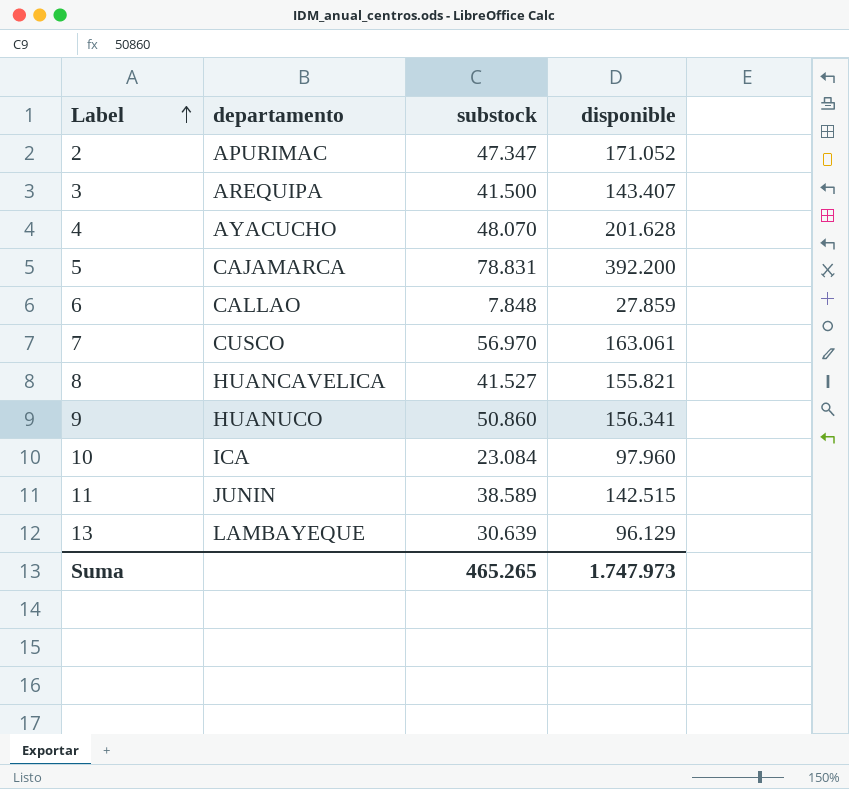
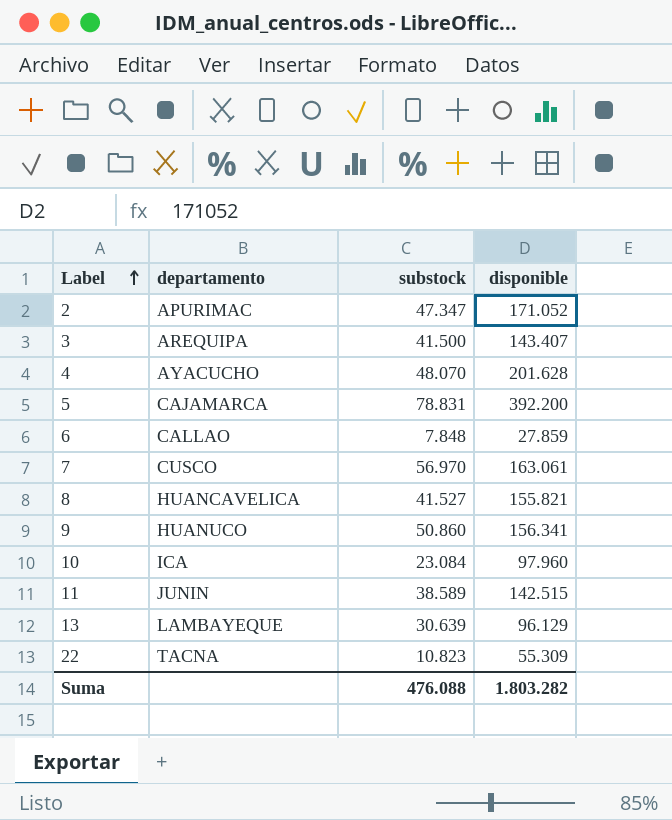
row 22: none -> TACNA | 10.823 | 55.309
Suma | substock: 465.265 -> 476.088
Suma | disponible: 1.747.973 -> 1.803.282

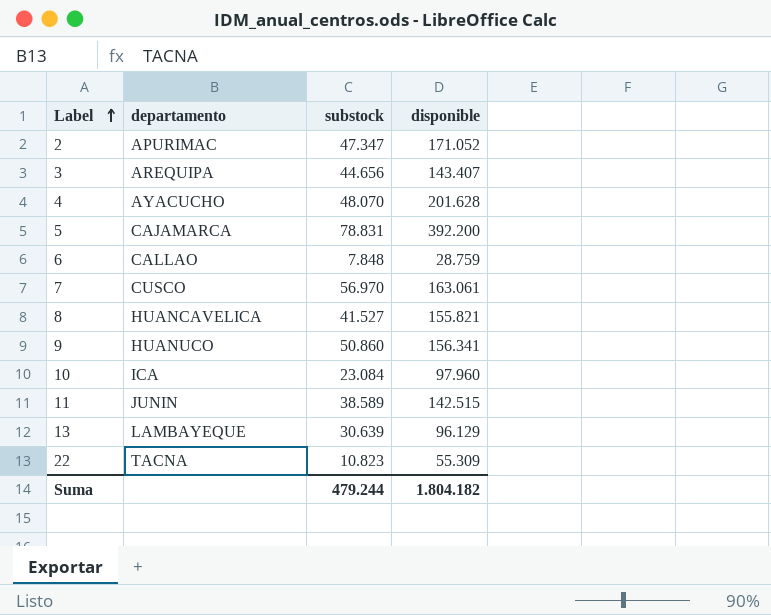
3 | substock: 41.500 -> 44.656
6 | disponible: 27.859 -> 28.759
Suma | substock: 476.088 -> 479.244
Suma | disponible: 1.803.282 -> 1.804.182

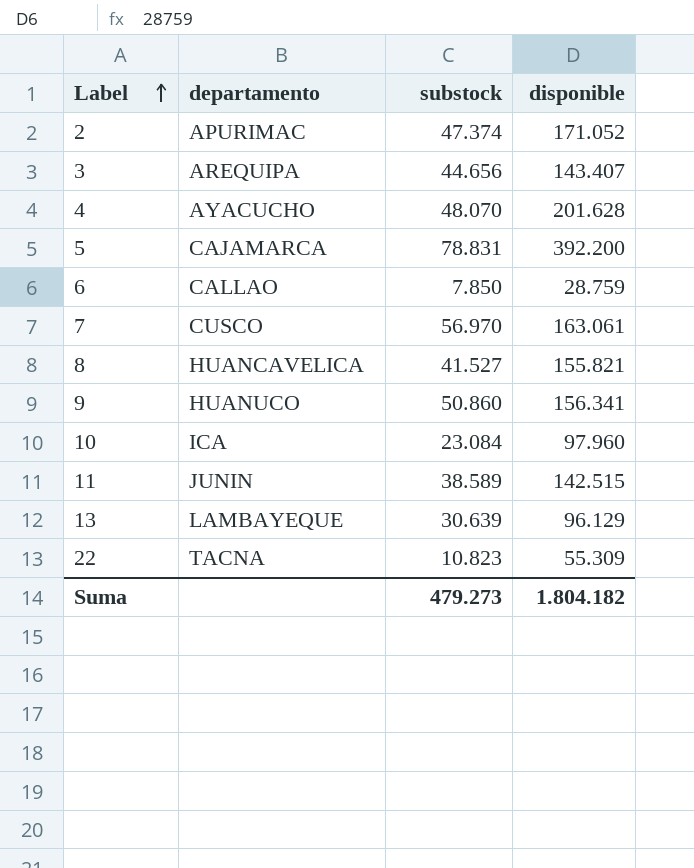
2 | substock: 47.347 -> 47.374
6 | substock: 7.848 -> 7.850
Suma | substock: 479.244 -> 479.273

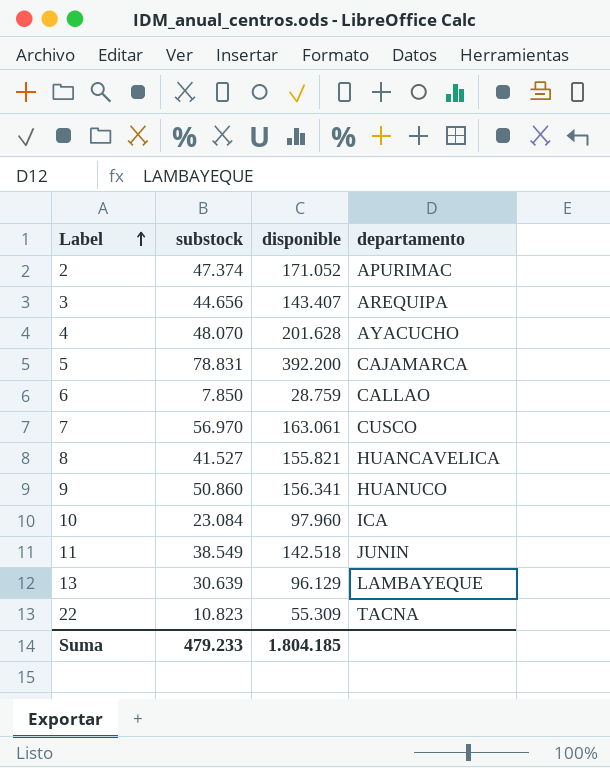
column departamento | position: 2 -> 4
11 | substock: 38.589 -> 38.549
11 | disponible: 142.515 -> 142.518
Suma | substock: 479.273 -> 479.233
Suma | disponible: 1.804.182 -> 1.804.185

